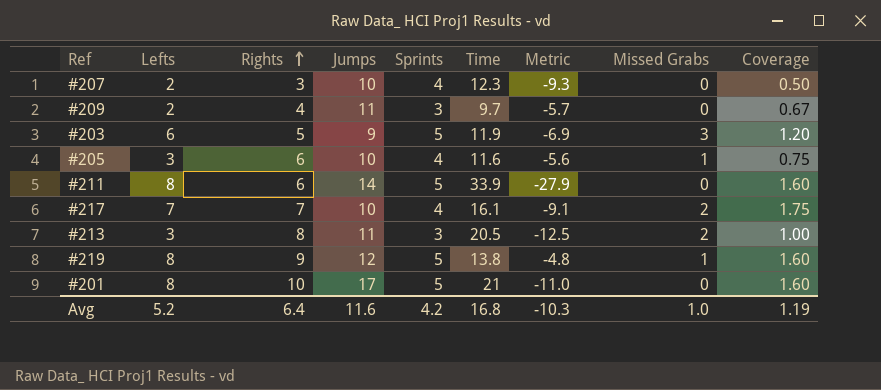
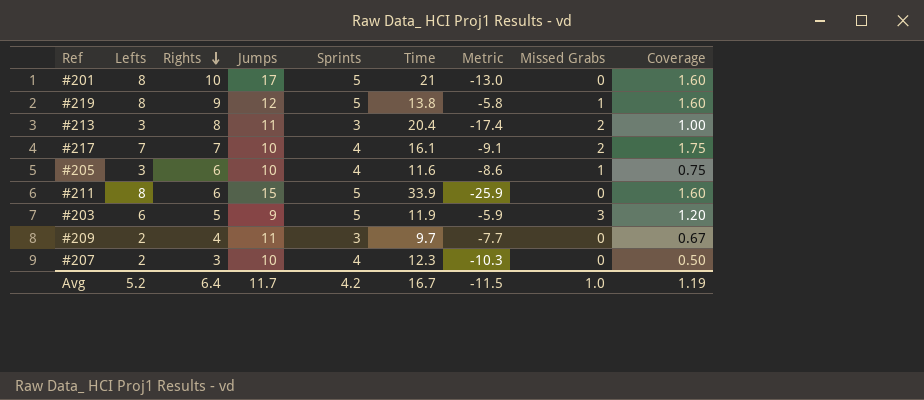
row order: Rights ascending -> Rights descending
column Metric | formula: [Rights] - [Time] -> [Lefts] - [Time]
#213 | Time: 20.5 -> 20.4
#211 | Jumps: 14 -> 15
Avg | Jumps: 11.6 -> 11.7
Avg | Time: 16.8 -> 16.7
Avg | Metric: -10.3 -> -11.5

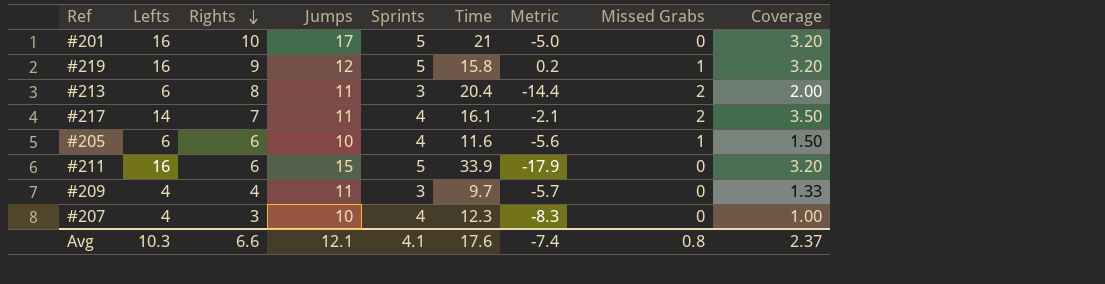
row #203: 6 | 5 | 9 | 5 | 11.9 | -5.9 | 3 | 1.20 -> none
#201 | Lefts: 8 -> 16
#201 | Metric: -13.0 -> -5.0
#201 | Coverage: 1.60 -> 3.20
#219 | Lefts: 8 -> 16
#219 | Time: 13.8 -> 15.8
#219 | Metric: -5.8 -> 0.2
#219 | Coverage: 1.60 -> 3.20
#213 | Lefts: 3 -> 6
#213 | Metric: -17.4 -> -14.4
#213 | Coverage: 1.00 -> 2.00
#217 | Lefts: 7 -> 14
#217 | Jumps: 10 -> 11
#217 | Metric: -9.1 -> -2.1
#217 | Coverage: 1.75 -> 3.50
#205 | Lefts: 3 -> 6
#205 | Metric: -8.6 -> -5.6
#205 | Coverage: 0.75 -> 1.50
#211 | Lefts: 8 -> 16
#211 | Metric: -25.9 -> -17.9
#211 | Coverage: 1.60 -> 3.20
#209 | Lefts: 2 -> 4
#209 | Metric: -7.7 -> -5.7
#209 | Coverage: 0.67 -> 1.33
#207 | Lefts: 2 -> 4
#207 | Metric: -10.3 -> -8.3
#207 | Coverage: 0.50 -> 1.00
Avg | Lefts: 5.2 -> 10.3
Avg | Rights: 6.4 -> 6.6
Avg | Jumps: 11.7 -> 12.1
Avg | Sprints: 4.2 -> 4.1
Avg | Time: 16.7 -> 17.6
Avg | Metric: -11.5 -> -7.4
Avg | Missed Grabs: 1.0 -> 0.8
Avg | Coverage: 1.19 -> 2.37

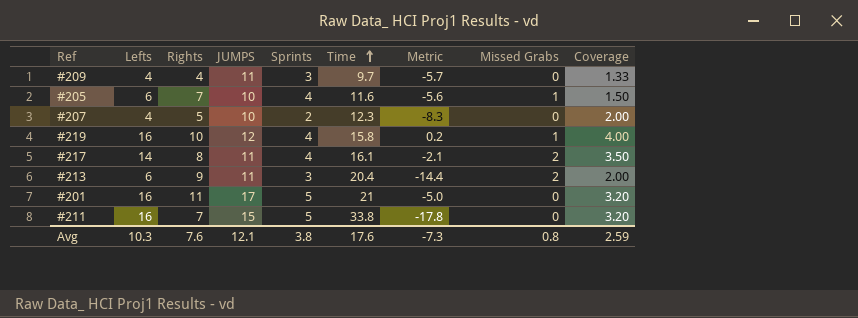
row order: Rights descending -> Time ascending
column name: Jumps -> JUMPS
#205 | Rights: 6 -> 7
#207 | Rights: 3 -> 5
#207 | Sprints: 4 -> 2
#207 | Coverage: 1.00 -> 2.00
#219 | Rights: 9 -> 10
#219 | Sprints: 5 -> 4
#219 | Coverage: 3.20 -> 4.00
#217 | Rights: 7 -> 8
#213 | Rights: 8 -> 9
#201 | Rights: 10 -> 11
#211 | Rights: 6 -> 7
#211 | Time: 33.9 -> 33.8
#211 | Metric: -17.9 -> -17.8
Avg | Rights: 6.6 -> 7.6
Avg | Sprints: 4.1 -> 3.8
Avg | Metric: -7.4 -> -7.3
Avg | Coverage: 2.37 -> 2.59

